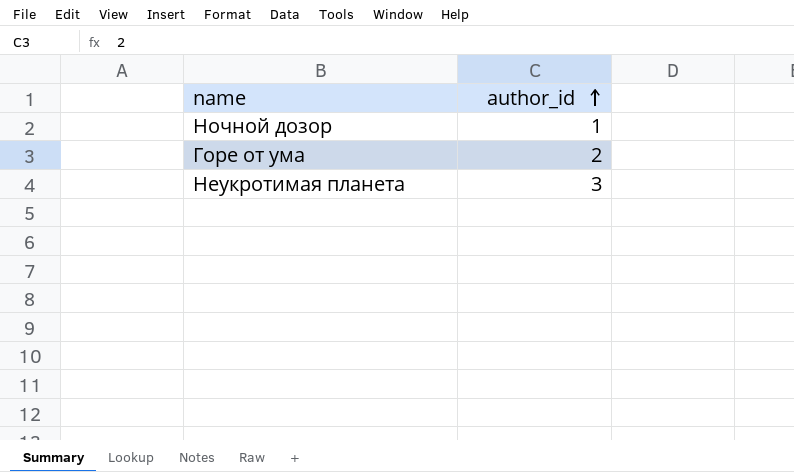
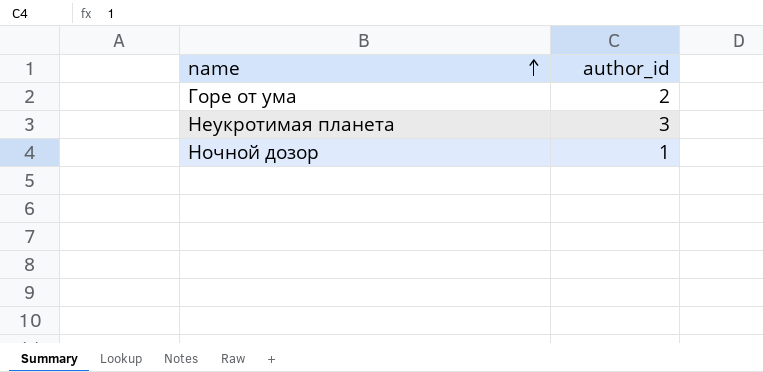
row order: author_id ascending -> name ascending

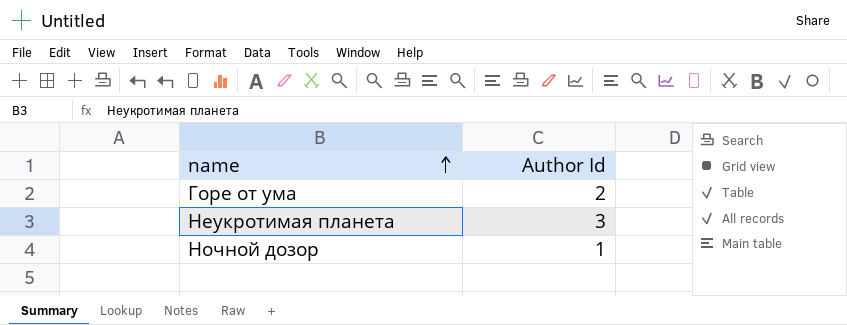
column name: author_id -> Author Id

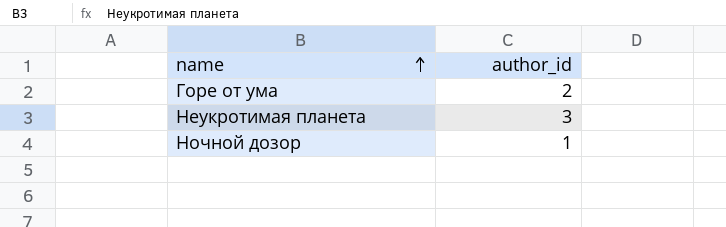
column name: Author Id -> author_id

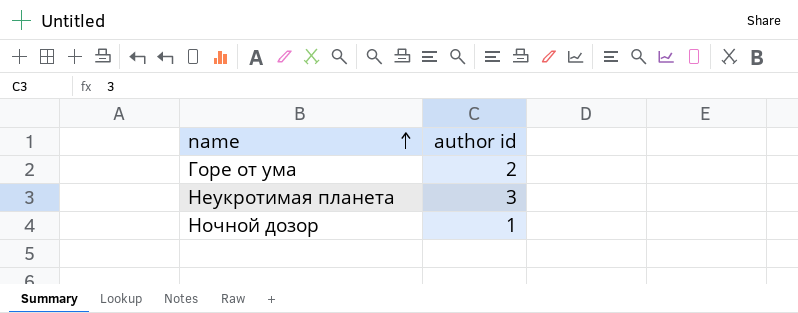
column name: author_id -> author id

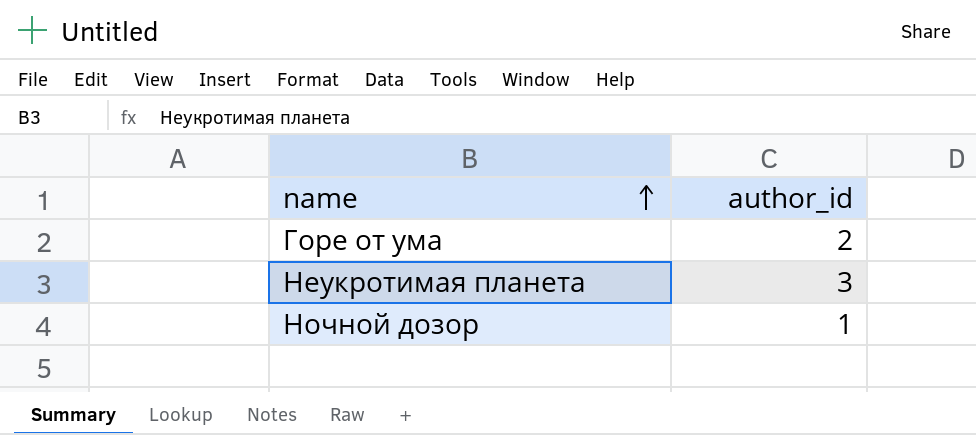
column name: author id -> author_id

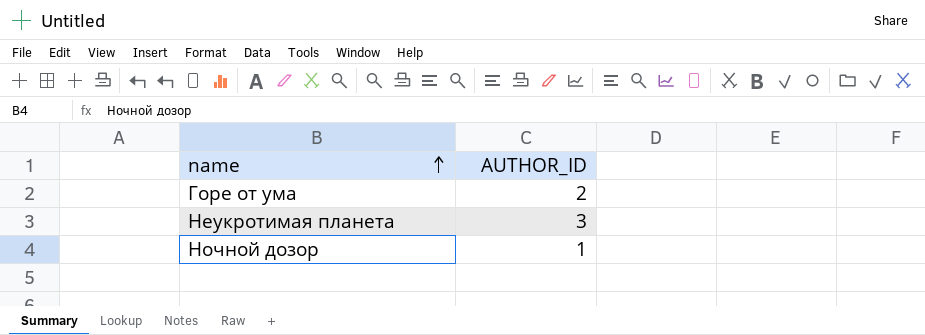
column name: author_id -> AUTHOR_ID

